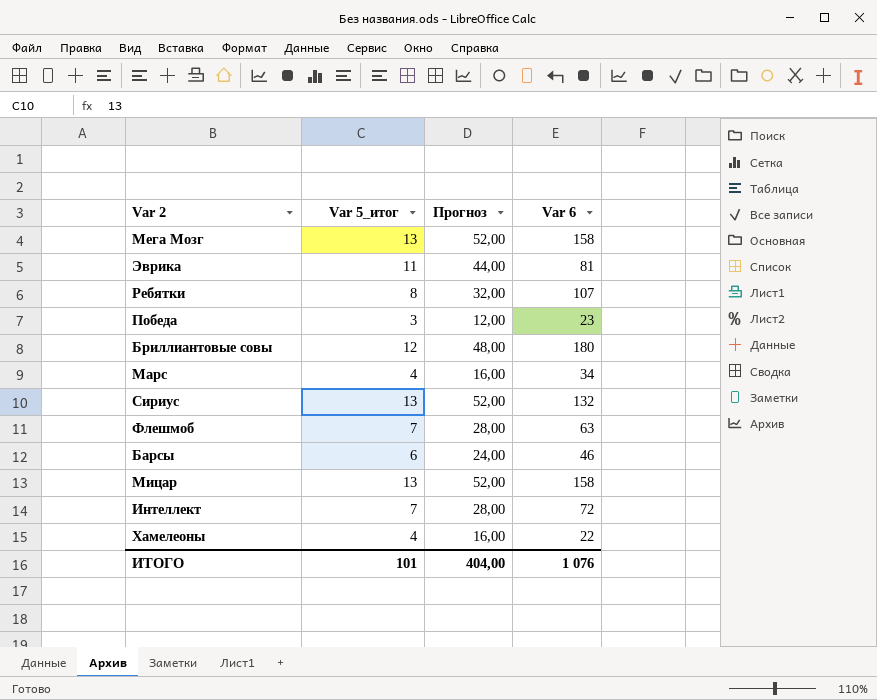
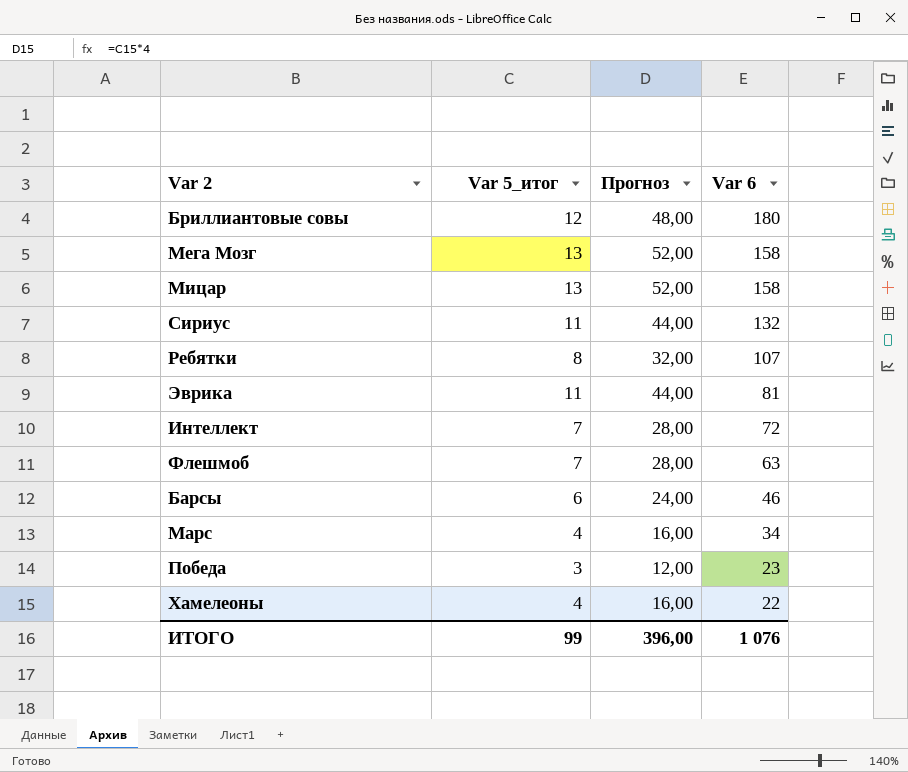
row order: none -> Var 6 descending
Сириус | Var 5_итог: 13 -> 11
Сириус | Прогноз: 52,00 -> 44,00
ИТОГО | Var 5_итог: 101 -> 99
ИТОГО | Прогноз: 404,00 -> 396,00

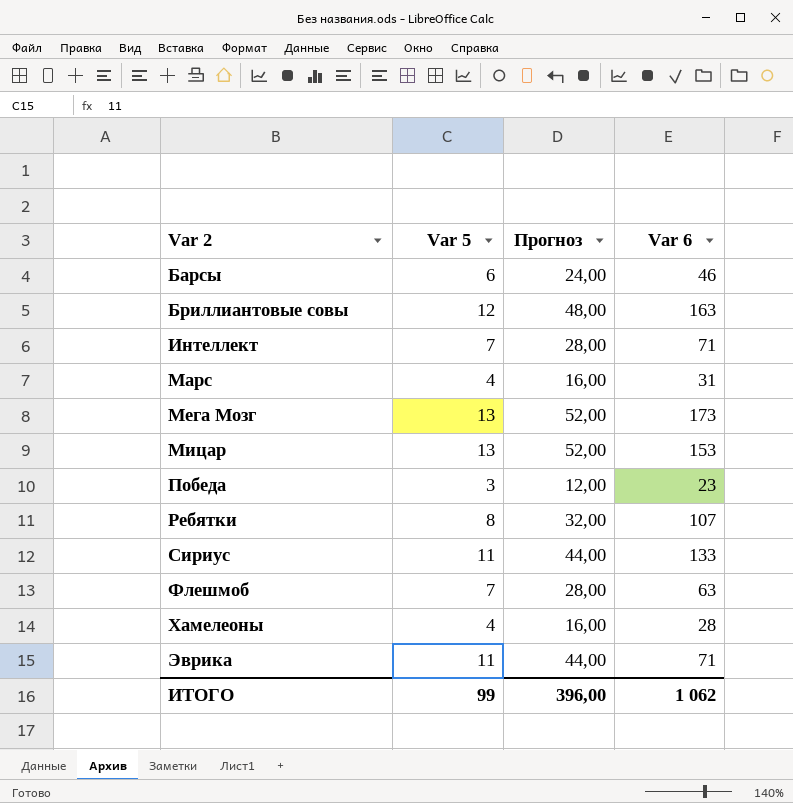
row order: Var 6 descending -> Var 2 ascending
column name: Var 5_итог -> Var 5
Бриллиантовые совы | Var 6: 180 -> 163
Интеллект | Var 6: 72 -> 71
Марс | Var 6: 34 -> 31
Мега Мозг | Var 6: 158 -> 173
Мицар | Var 6: 158 -> 153
Сириус | Var 6: 132 -> 133
Хамелеоны | Var 6: 22 -> 28
Эврика | Var 6: 81 -> 71
ИТОГО | Var 6: 1 076 -> 1 062

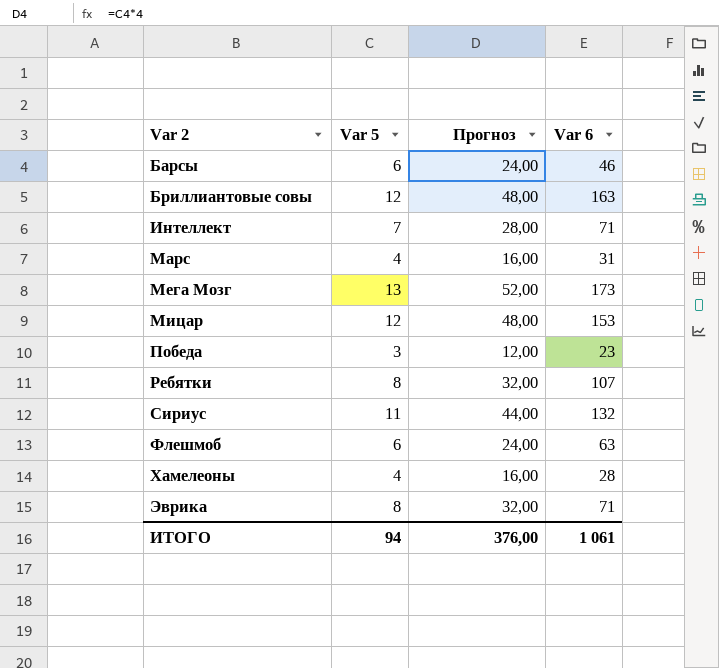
Мицар | Var 5: 13 -> 12
Мицар | Прогноз: 52,00 -> 48,00
Сириус | Var 6: 133 -> 132
Флешмоб | Var 5: 7 -> 6
Флешмоб | Прогноз: 28,00 -> 24,00
Эврика | Var 5: 11 -> 8
Эврика | Прогноз: 44,00 -> 32,00
ИТОГО | Var 5: 99 -> 94
ИТОГО | Прогноз: 396,00 -> 376,00
ИТОГО | Var 6: 1 062 -> 1 061

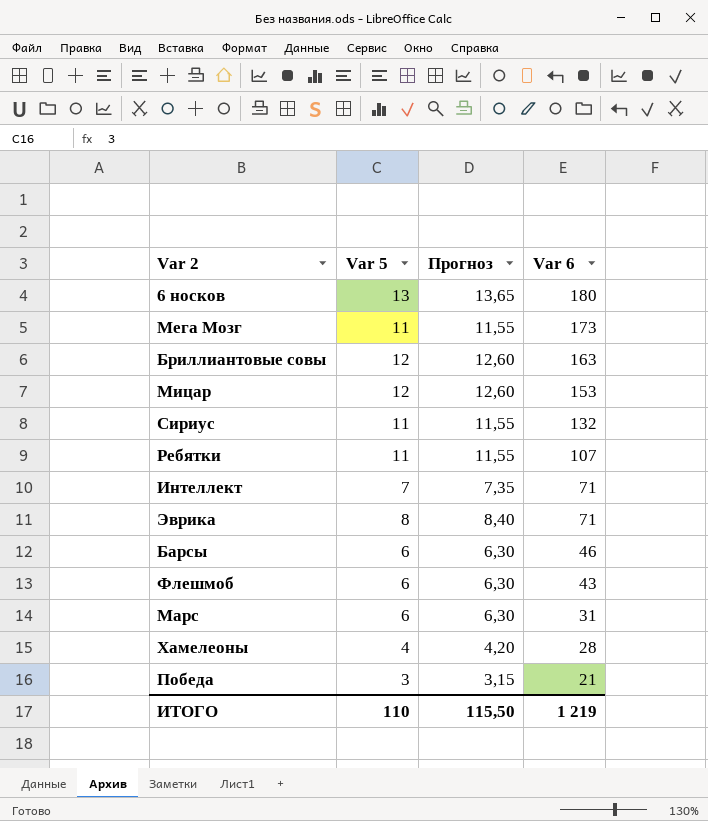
row order: Var 2 ascending -> Var 6 descending
column Прогноз | formula: [Var 5] * 4 -> [Var 5] * 1,05
row 6 носков: none -> 13 | 13,65 | 180
Мега Мозг | Var 5: 13 -> 11
Ребятки | Var 5: 8 -> 11
Флешмоб | Var 6: 63 -> 43
Марс | Var 5: 4 -> 6
Победа | Var 6: 23 -> 21
ИТОГО | Var 5: 94 -> 110
ИТОГО | Прогноз: 376,00 -> 115,50
ИТОГО | Var 6: 1 061 -> 1 219

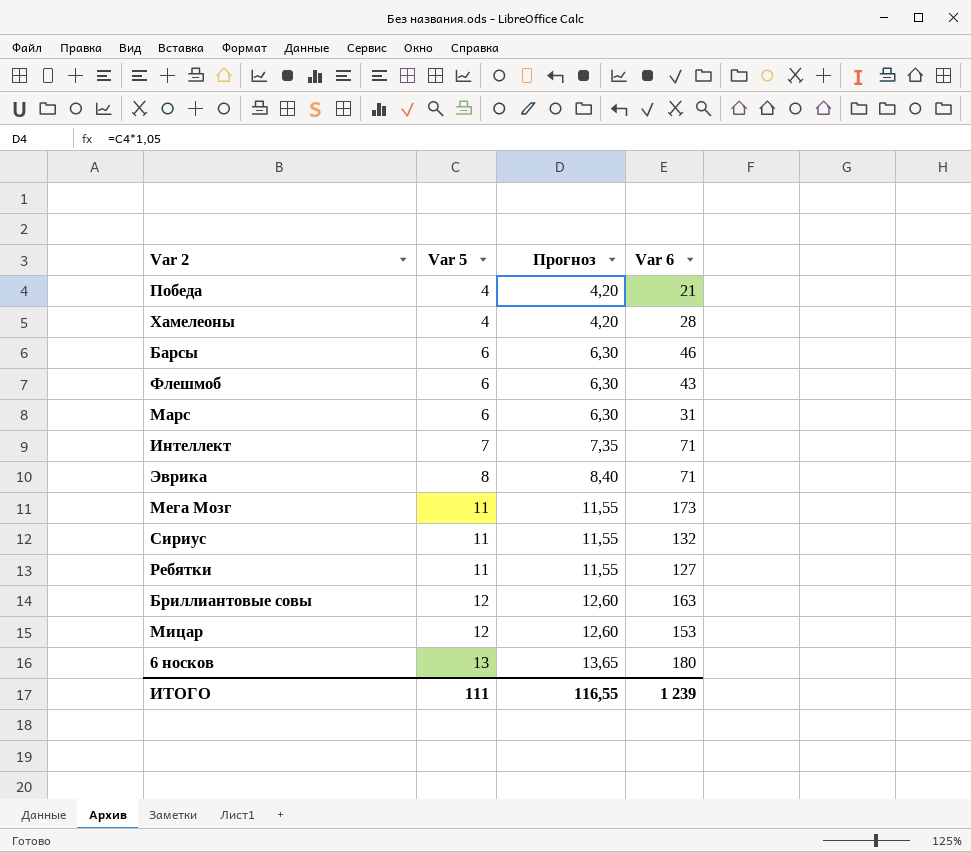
row order: Var 6 descending -> Var 5 ascending
Победа | Var 5: 3 -> 4
Победа | Прогноз: 3,15 -> 4,20
Ребятки | Var 6: 107 -> 127
ИТОГО | Var 5: 110 -> 111
ИТОГО | Прогноз: 115,50 -> 116,55
ИТОГО | Var 6: 1 219 -> 1 239

